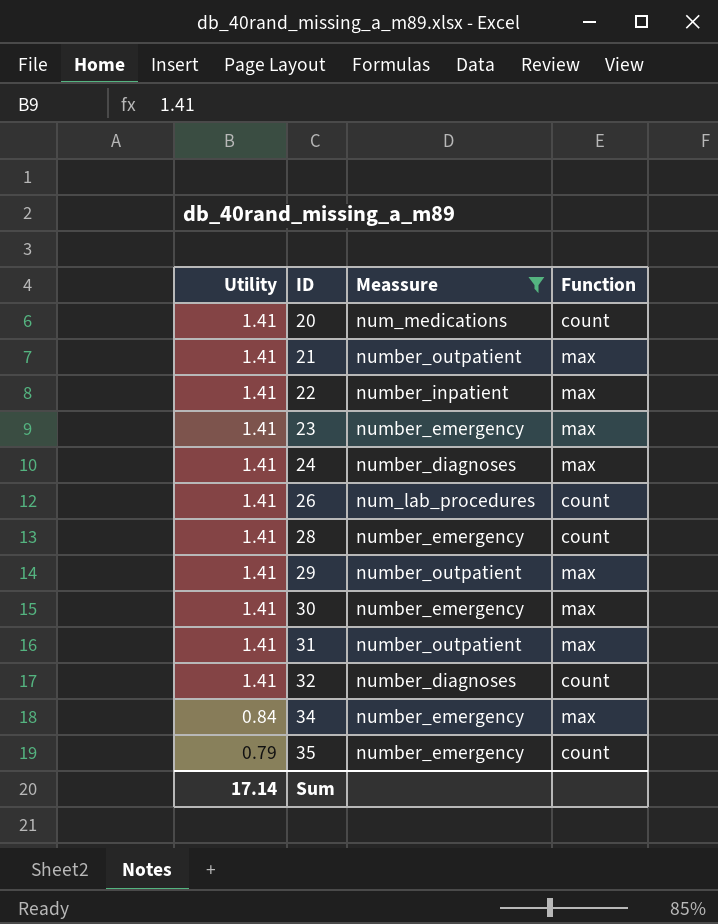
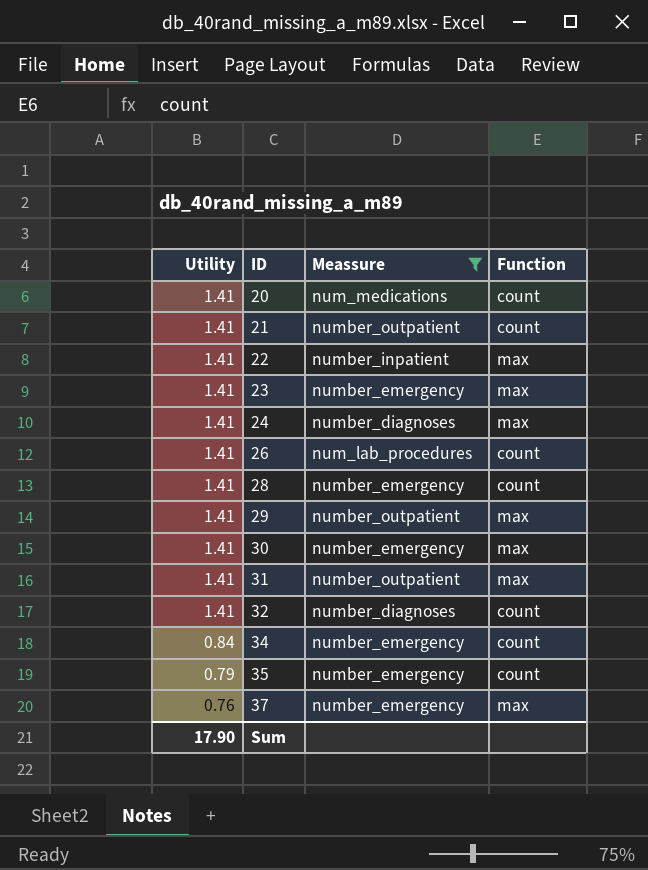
21 | Function: max -> count
34 | Function: max -> count
row 37: none -> 0.76 | number_emergency | max
Sum | Utility: 17.14 -> 17.90

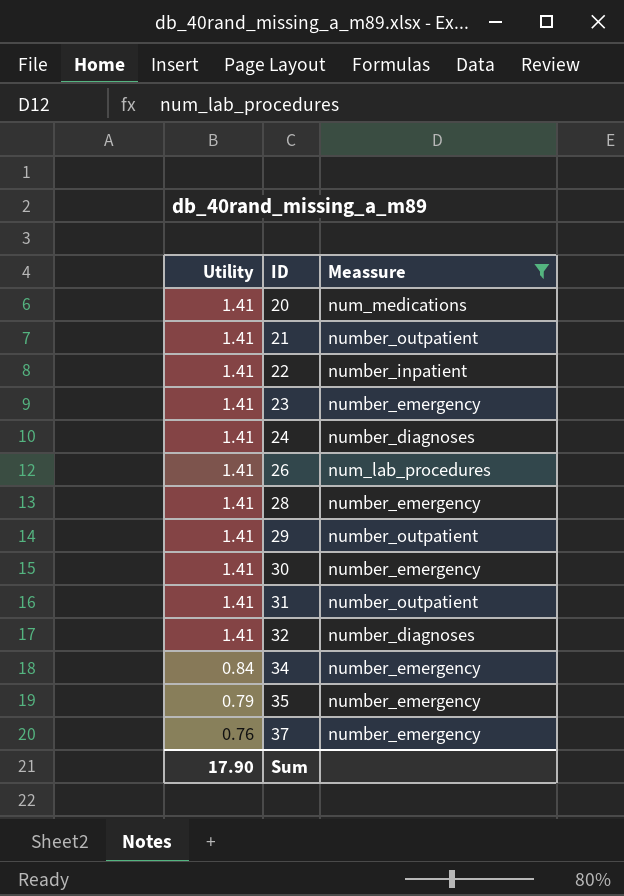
column Function | position: 4 -> none

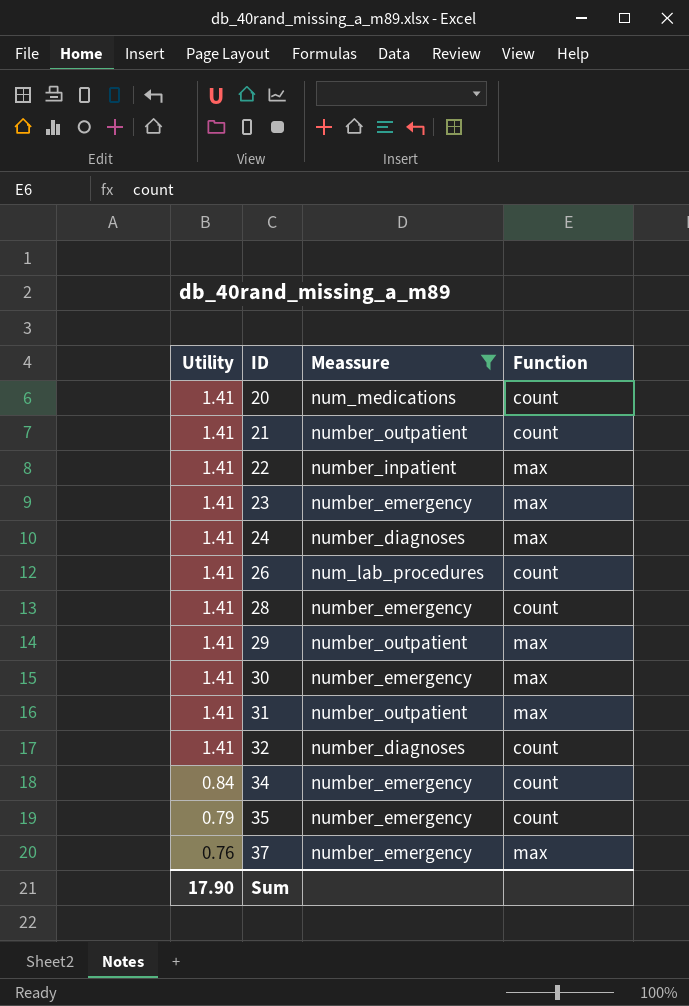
column Function | position: none -> 4

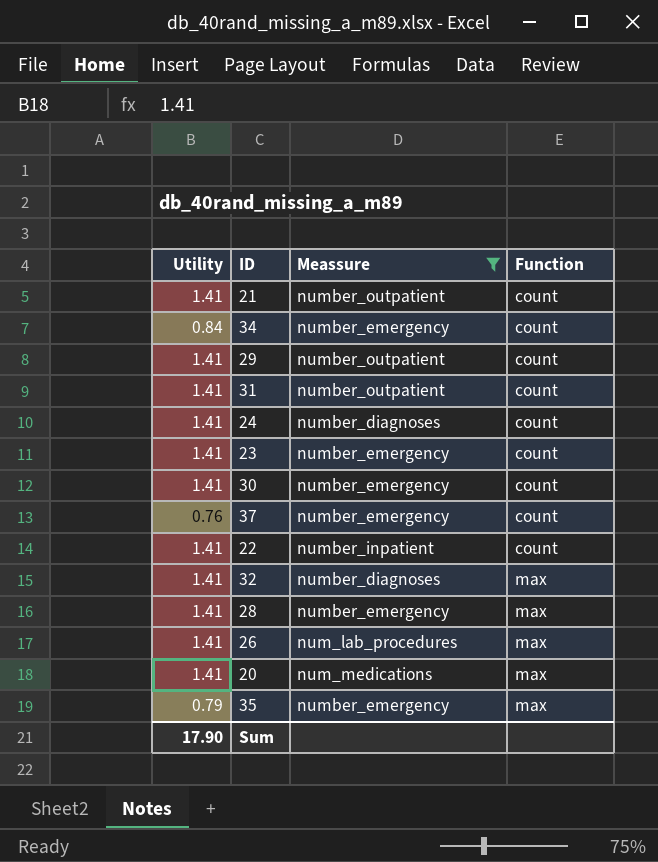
row order: Utility descending -> Function ascending
29 | Function: max -> count
31 | Function: max -> count
24 | Function: max -> count
23 | Function: max -> count
30 | Function: max -> count
37 | Function: max -> count
22 | Function: max -> count
32 | Function: count -> max
28 | Function: count -> max
26 | Function: count -> max
20 | Function: count -> max
35 | Function: count -> max

